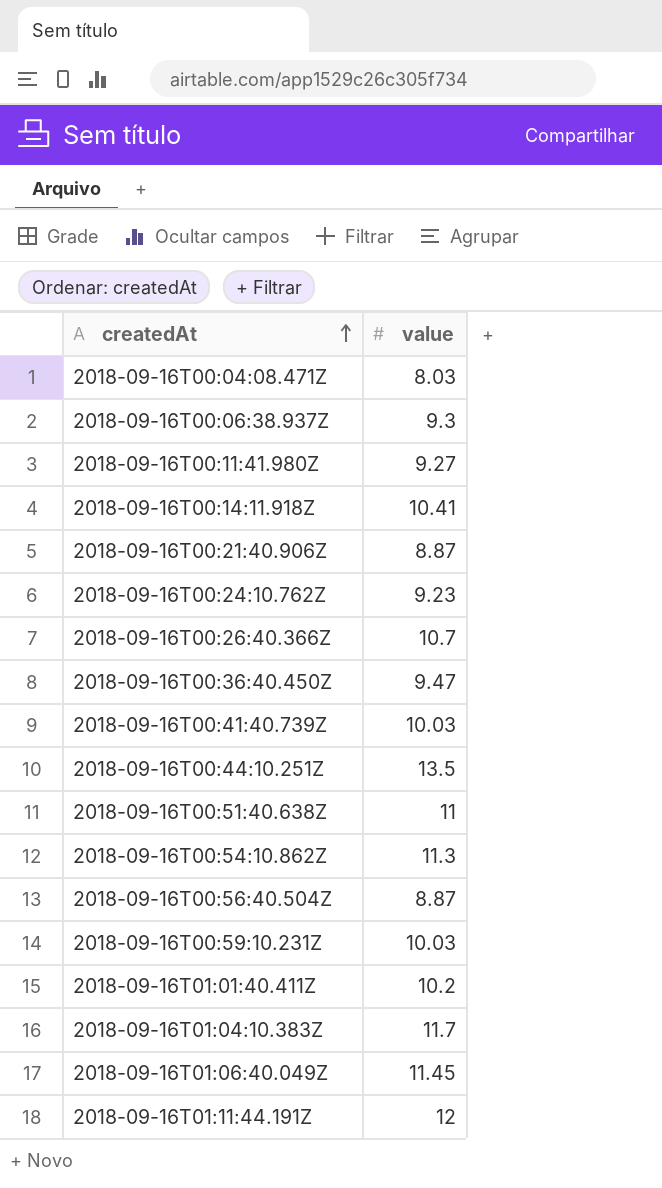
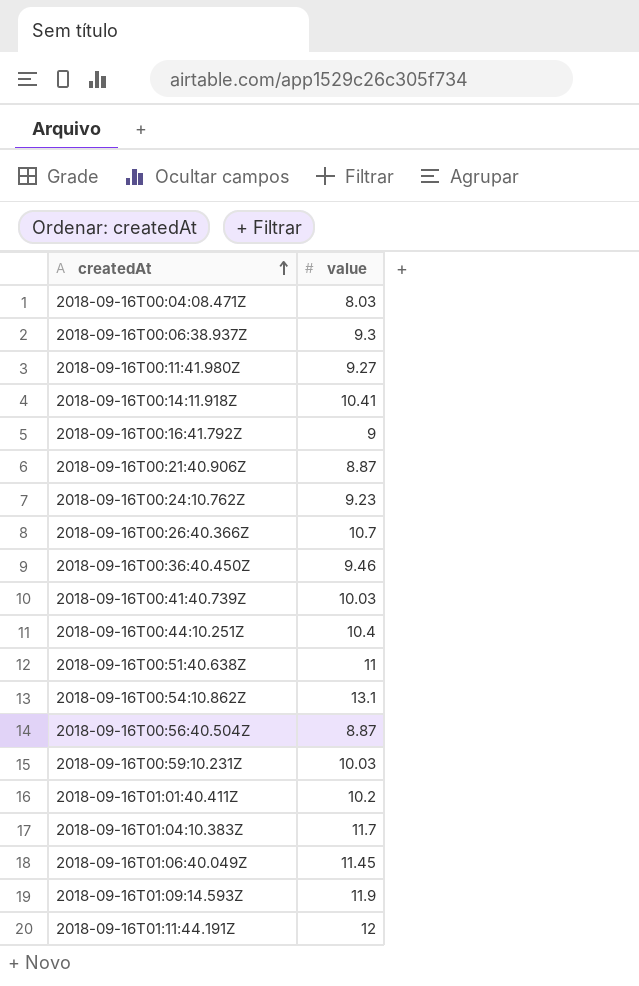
row 2018-09-16T00:16:41.792Z: none -> 9
2018-09-16T00:36:40.450Z | value: 9.47 -> 9.46
2018-09-16T00:44:10.251Z | value: 13.5 -> 10.4
2018-09-16T00:54:10.862Z | value: 11.3 -> 13.1
row 2018-09-16T01:09:14.593Z: none -> 11.9

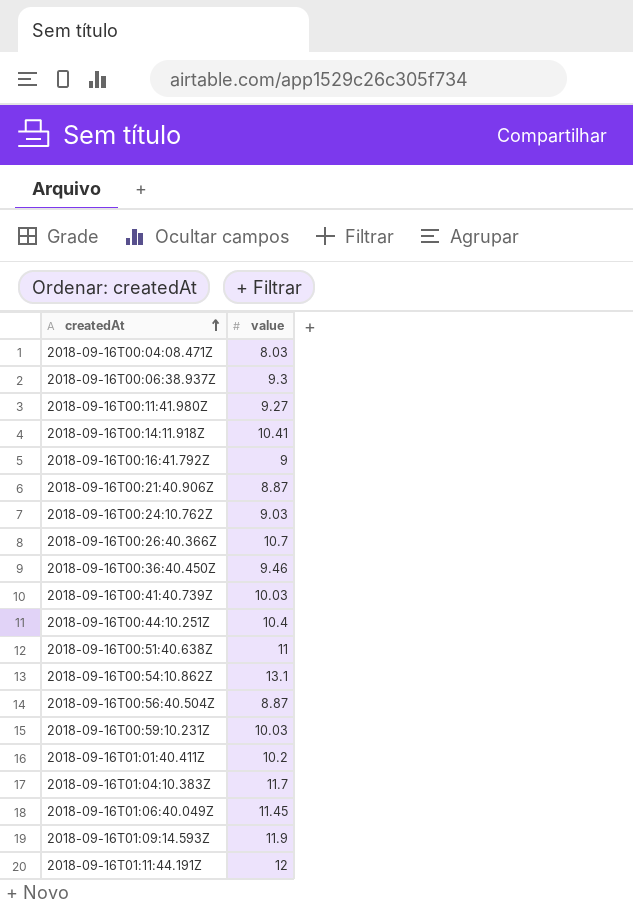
2018-09-16T00:24:10.762Z | value: 9.23 -> 9.03

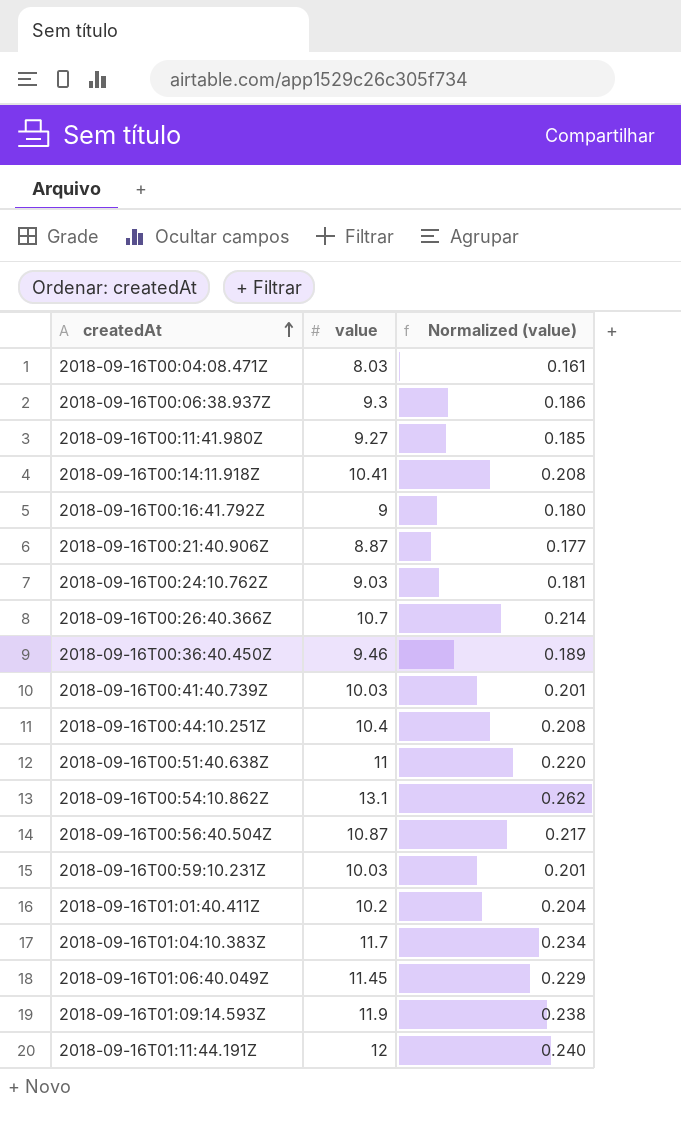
column Normalized (value) | formula: none -> [value] * 0.02
2018-09-16T00:56:40.504Z | value: 8.87 -> 10.87

